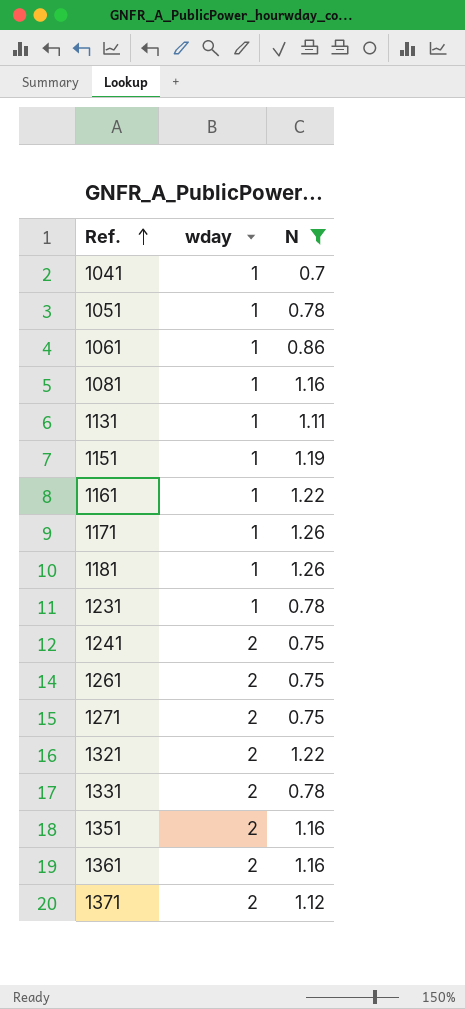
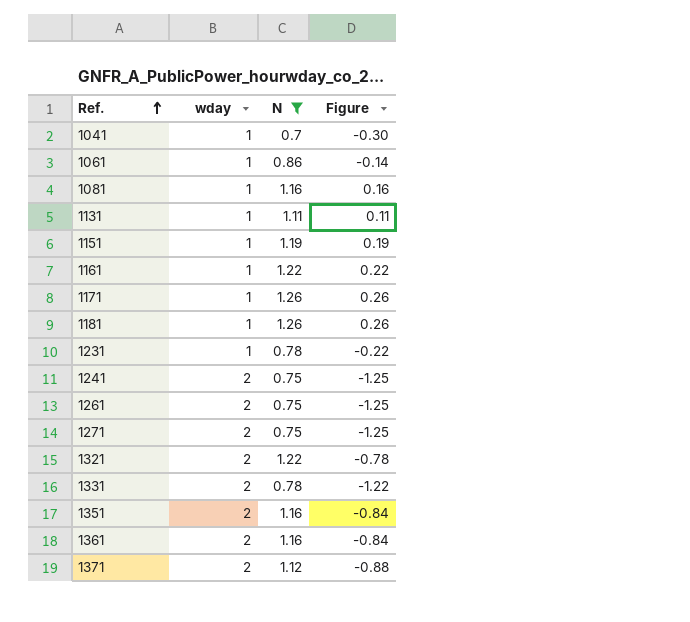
column Figure | formula: none -> [N] - [wday]
row 1051: 1 | 0.78 -> none

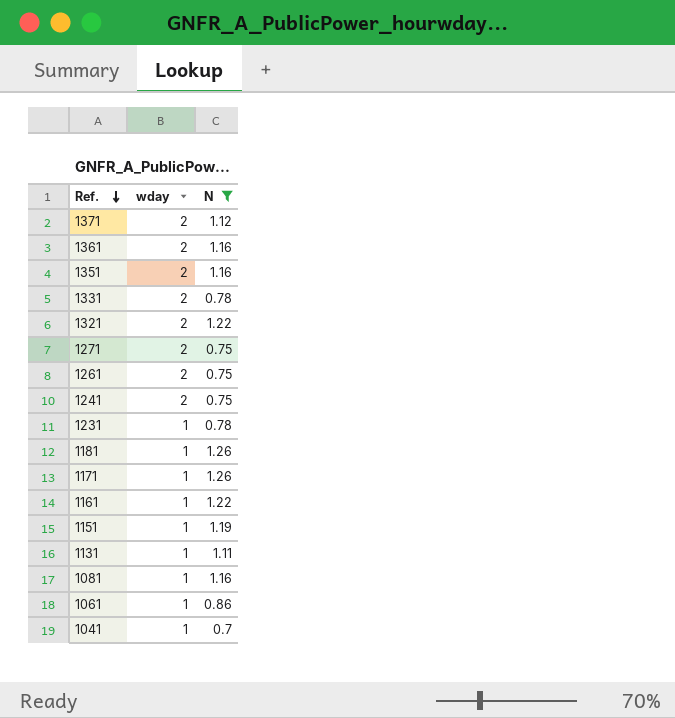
row order: Ref. ascending -> Ref. descending
column Figure | formula: [N] - [wday] -> none

